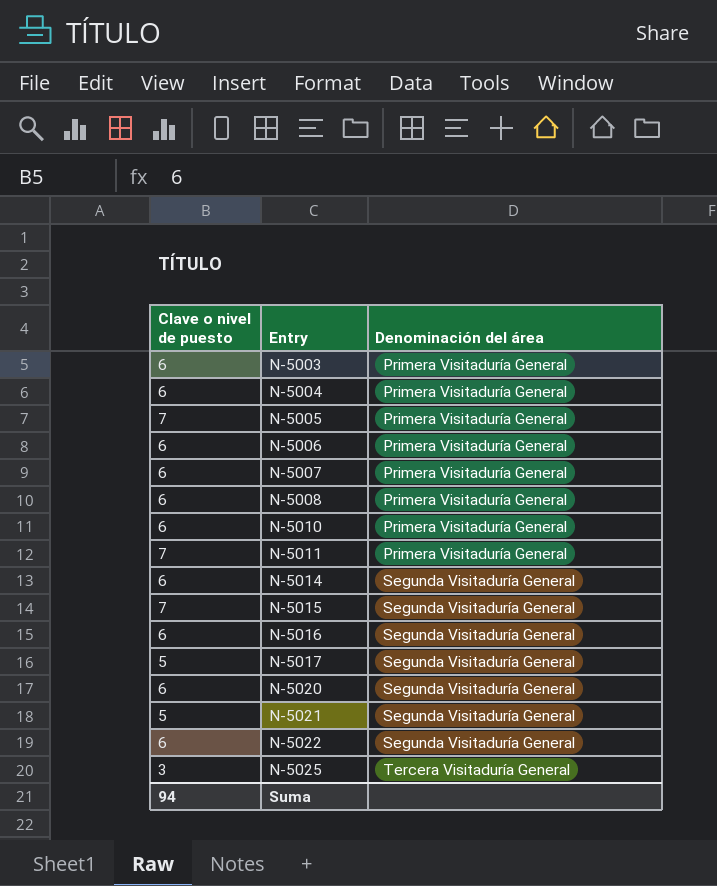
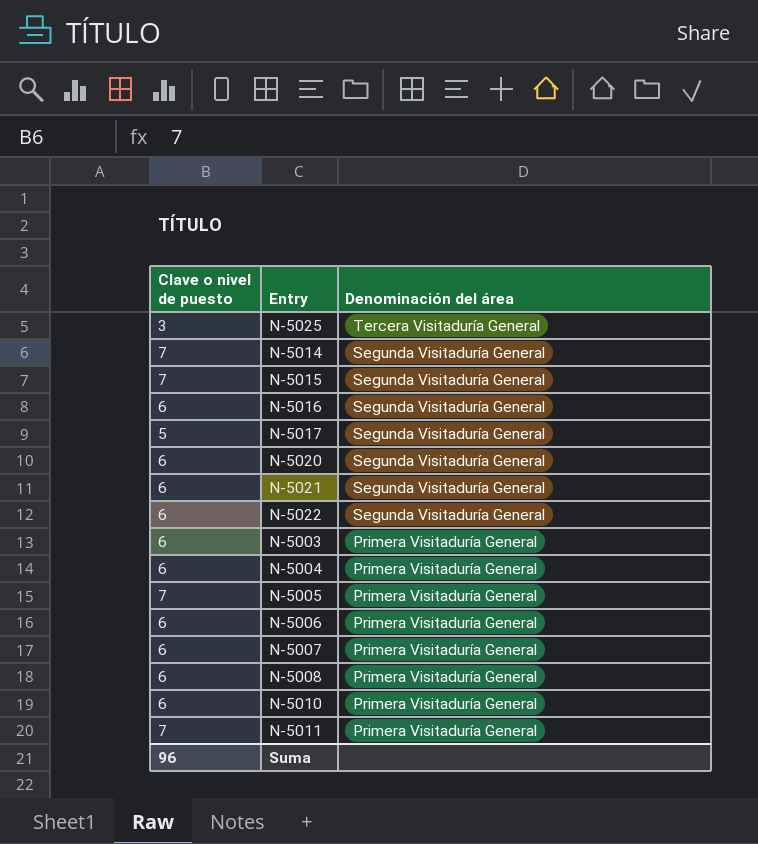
row order: Entry ascending -> Denominación del área descending
N-5014 | Clave o nivel de puesto: 6 -> 7
N-5021 | Clave o nivel de puesto: 5 -> 6
Suma | Clave o nivel de puesto: 94 -> 96

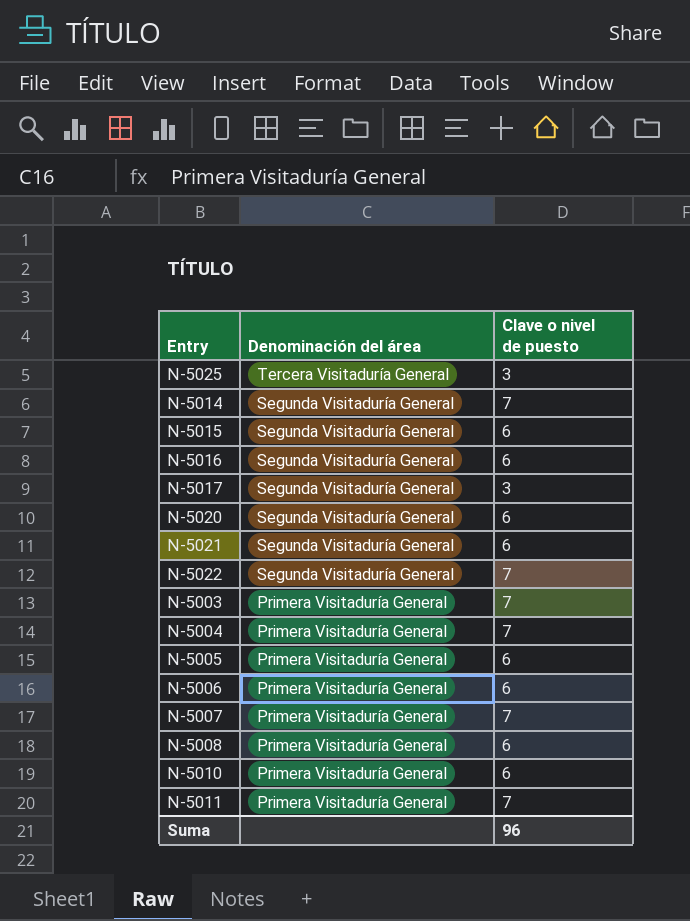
column Clave o nivel de puesto | position: 1 -> 3
N-5015 | Clave o nivel de puesto: 7 -> 6
N-5017 | Clave o nivel de puesto: 5 -> 3
N-5022 | Clave o nivel de puesto: 6 -> 7
N-5003 | Clave o nivel de puesto: 6 -> 7
N-5004 | Clave o nivel de puesto: 6 -> 7
N-5005 | Clave o nivel de puesto: 7 -> 6
N-5007 | Clave o nivel de puesto: 6 -> 7

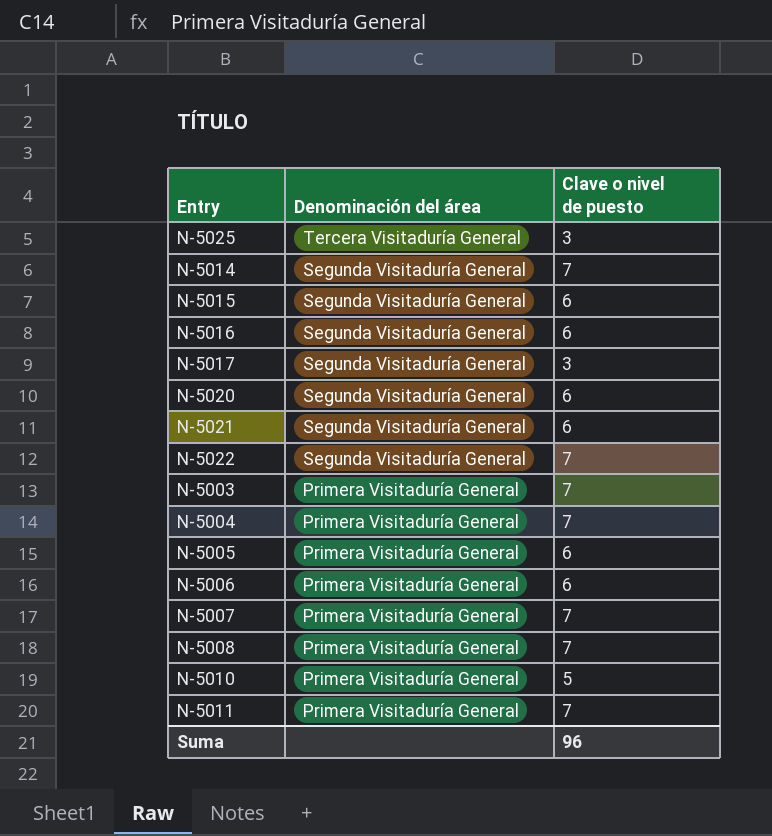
N-5008 | Clave o nivel de puesto: 6 -> 7
N-5010 | Clave o nivel de puesto: 6 -> 5

